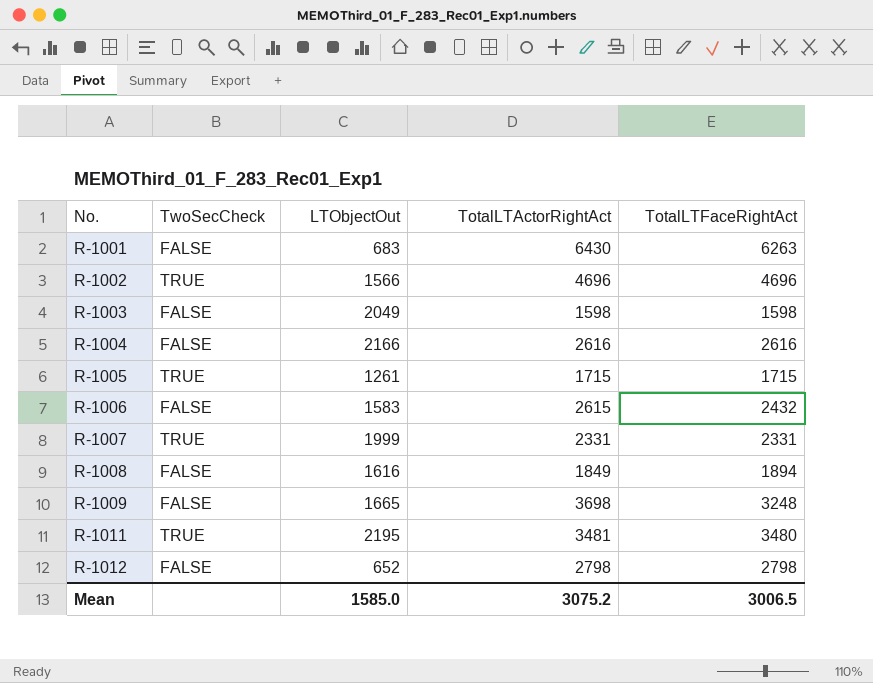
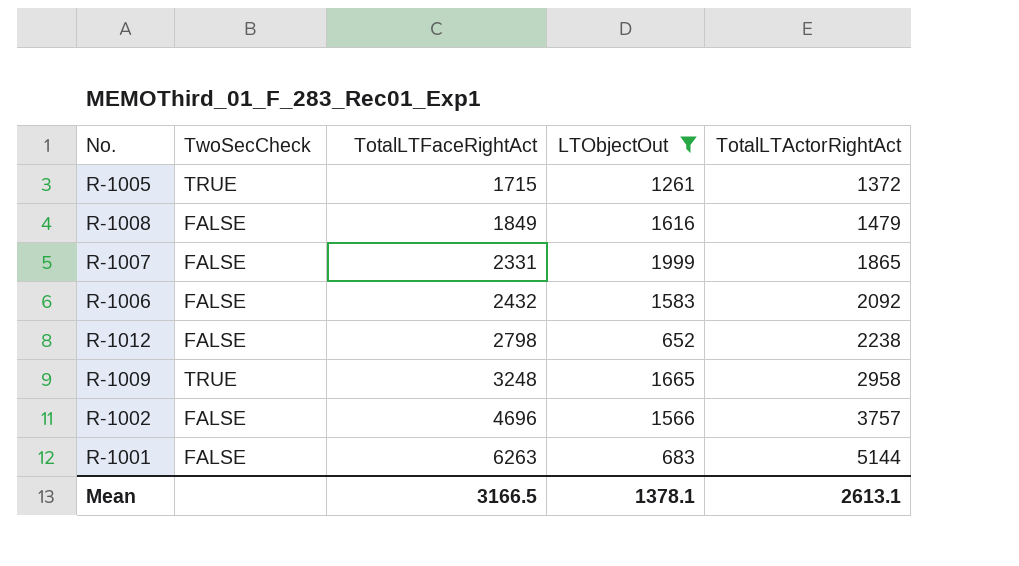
filter: none -> LTObjectOut <= 1999
row order: No. ascending -> TotalLTFaceRightAct ascending
column TotalLTFaceRightAct | position: 5 -> 3
R-1005 | TotalLTActorRightAct: 1715 -> 1372
R-1008 | TotalLTFaceRightAct: 1894 -> 1849
R-1008 | TotalLTActorRightAct: 1849 -> 1479
R-1007 | TwoSecCheck: TRUE -> FALSE
R-1007 | TotalLTActorRightAct: 2331 -> 1865
R-1006 | TotalLTActorRightAct: 2615 -> 2092
R-1012 | TotalLTActorRightAct: 2798 -> 2238
R-1009 | TwoSecCheck: FALSE -> TRUE
R-1009 | TotalLTActorRightAct: 3698 -> 2958
R-1002 | TwoSecCheck: TRUE -> FALSE
R-1002 | TotalLTActorRightAct: 4696 -> 3757
R-1001 | TotalLTActorRightAct: 6430 -> 5144
Mean | TotalLTFaceRightAct: 3006.5 -> 3166.5
Mean | LTObjectOut: 1585.0 -> 1378.1
Mean | TotalLTActorRightAct: 3075.2 -> 2613.1

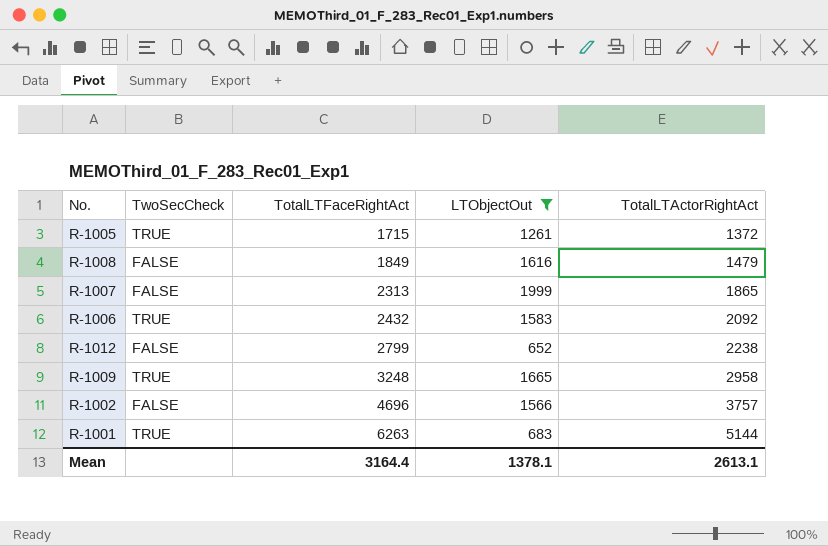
R-1007 | TotalLTFaceRightAct: 2331 -> 2313
R-1006 | TwoSecCheck: FALSE -> TRUE
R-1012 | TotalLTFaceRightAct: 2798 -> 2799
R-1001 | TwoSecCheck: FALSE -> TRUE
Mean | TotalLTFaceRightAct: 3166.5 -> 3164.4

